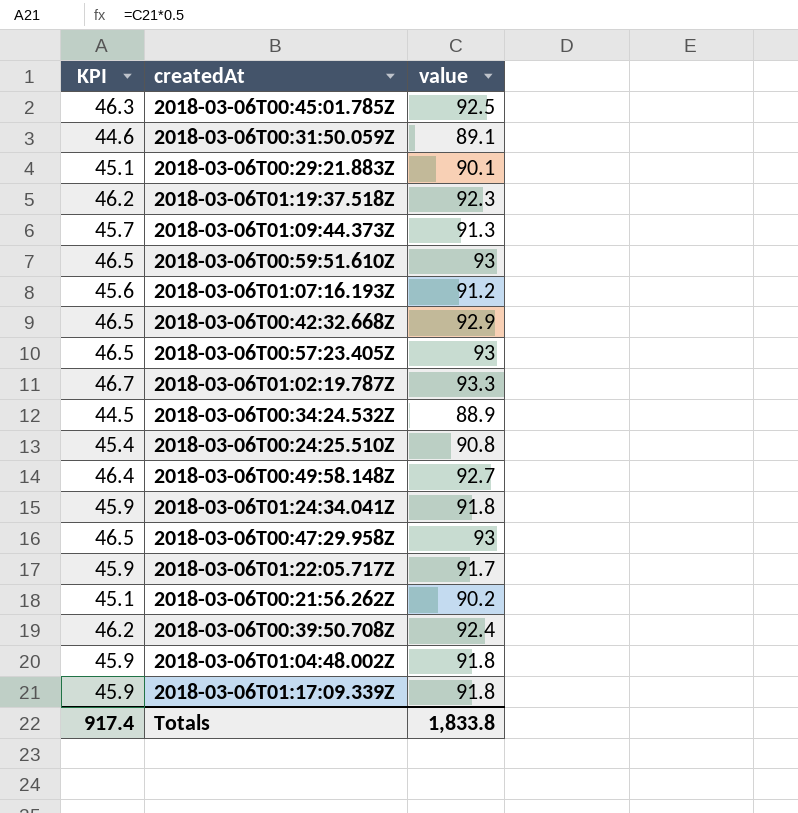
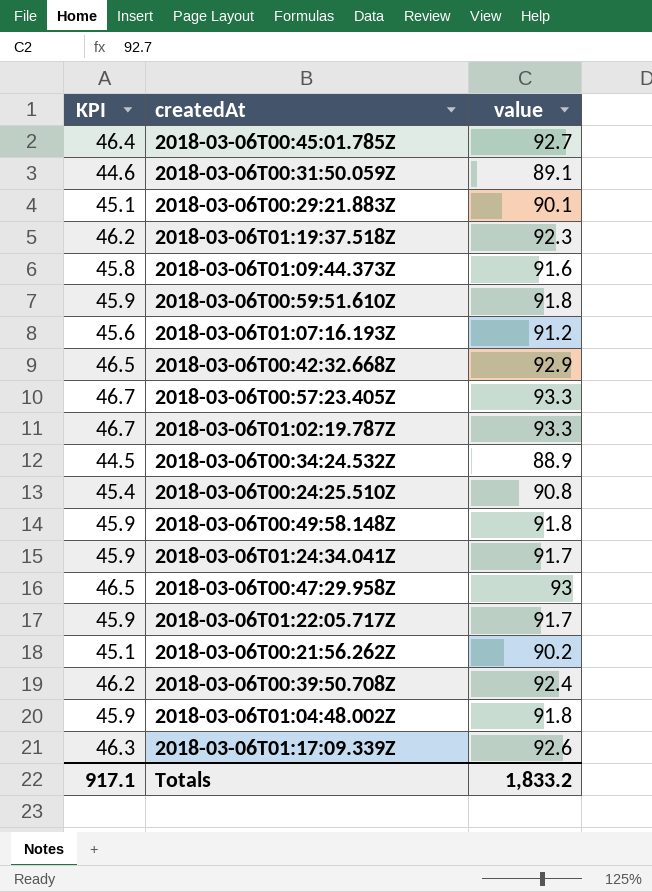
2018-03-06T00:45:01.785Z | KPI: 46.3 -> 46.4
2018-03-06T00:45:01.785Z | value: 92.5 -> 92.7
2018-03-06T01:09:44.373Z | KPI: 45.7 -> 45.8
2018-03-06T01:09:44.373Z | value: 91.3 -> 91.6
2018-03-06T00:59:51.610Z | KPI: 46.5 -> 45.9
2018-03-06T00:59:51.610Z | value: 93 -> 91.8
2018-03-06T00:57:23.405Z | KPI: 46.5 -> 46.7
2018-03-06T00:57:23.405Z | value: 93 -> 93.3
2018-03-06T00:49:58.148Z | KPI: 46.4 -> 45.9
2018-03-06T00:49:58.148Z | value: 92.7 -> 91.8
2018-03-06T01:24:34.041Z | value: 91.8 -> 91.7
2018-03-06T01:17:09.339Z | KPI: 45.9 -> 46.3
2018-03-06T01:17:09.339Z | value: 91.8 -> 92.6
Totals | KPI: 917.4 -> 917.1
Totals | value: 1,833.8 -> 1,833.2

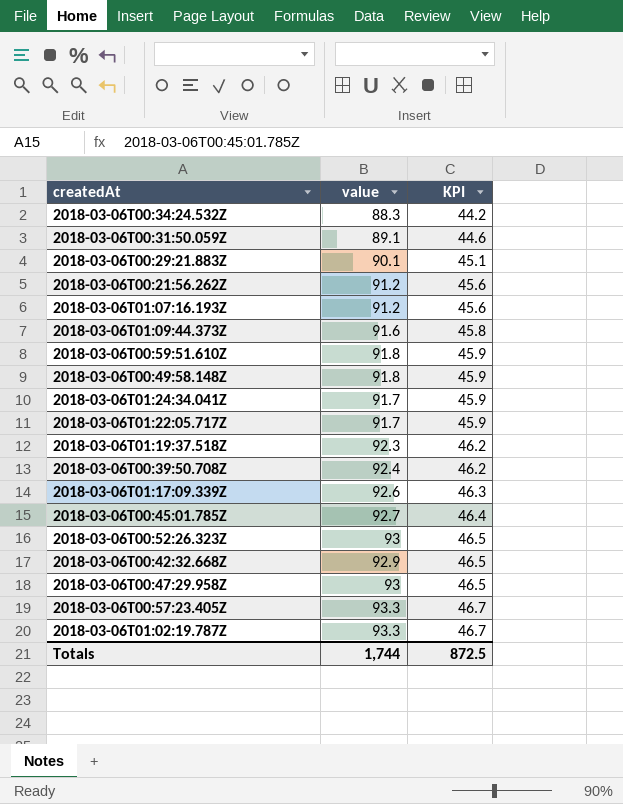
row order: none -> KPI ascending
column KPI | position: 1 -> 3
row 2018-03-06T00:24:25.510Z: 45.4 | 90.8 -> none
row 2018-03-06T01:04:48.002Z: 45.9 | 91.8 -> none
2018-03-06T00:34:24.532Z | value: 88.9 -> 88.3
2018-03-06T00:34:24.532Z | KPI: 44.5 -> 44.2
2018-03-06T00:21:56.262Z | value: 90.2 -> 91.2
2018-03-06T00:21:56.262Z | KPI: 45.1 -> 45.6
row 2018-03-06T00:52:26.323Z: none -> 93 | 46.5
Totals | value: 1,833.2 -> 1,744
Totals | KPI: 917.1 -> 872.5

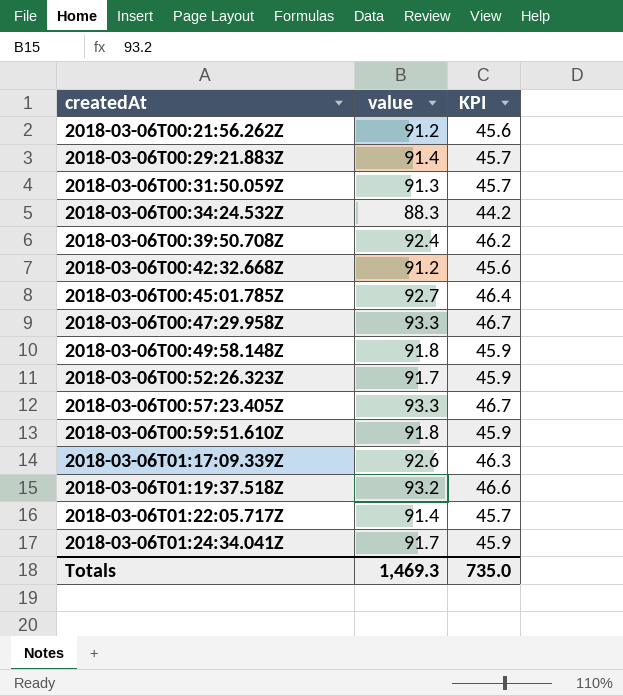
row order: KPI ascending -> createdAt ascending
row 2018-03-06T01:07:16.193Z: 91.2 | 45.6 -> none
row 2018-03-06T01:09:44.373Z: 91.6 | 45.8 -> none
row 2018-03-06T01:02:19.787Z: 93.3 | 46.7 -> none
2018-03-06T00:29:21.883Z | value: 90.1 -> 91.4
2018-03-06T00:29:21.883Z | KPI: 45.1 -> 45.7
2018-03-06T00:31:50.059Z | value: 89.1 -> 91.3
2018-03-06T00:31:50.059Z | KPI: 44.6 -> 45.7
2018-03-06T00:42:32.668Z | value: 92.9 -> 91.2
2018-03-06T00:42:32.668Z | KPI: 46.5 -> 45.6
2018-03-06T00:47:29.958Z | value: 93 -> 93.3
2018-03-06T00:47:29.958Z | KPI: 46.5 -> 46.7
2018-03-06T00:52:26.323Z | value: 93 -> 91.7
2018-03-06T00:52:26.323Z | KPI: 46.5 -> 45.9
2018-03-06T01:19:37.518Z | value: 92.3 -> 93.2
2018-03-06T01:19:37.518Z | KPI: 46.2 -> 46.6
2018-03-06T01:22:05.717Z | value: 91.7 -> 91.4
2018-03-06T01:22:05.717Z | KPI: 45.9 -> 45.7
Totals | value: 1,744 -> 1,469.3
Totals | KPI: 872.5 -> 735.0

